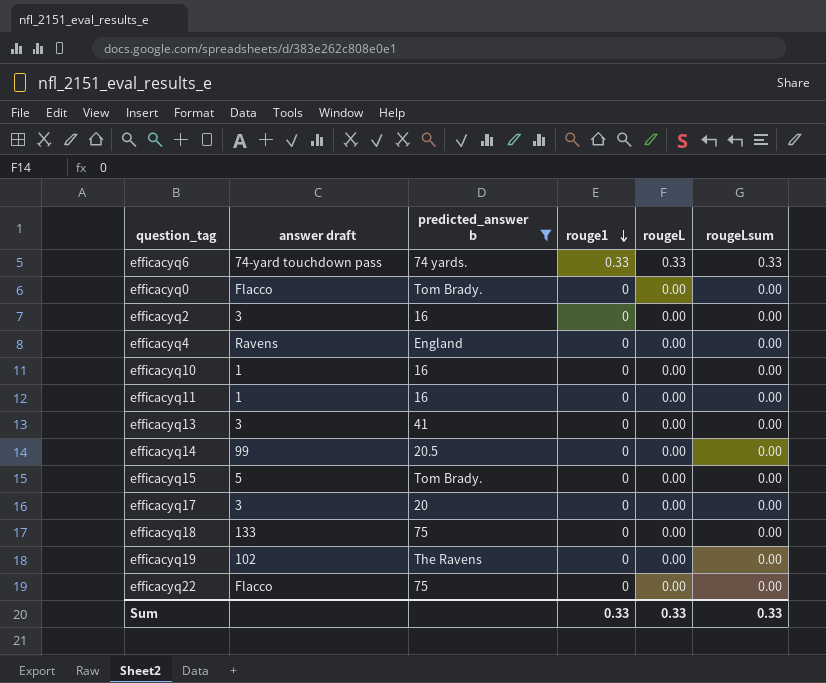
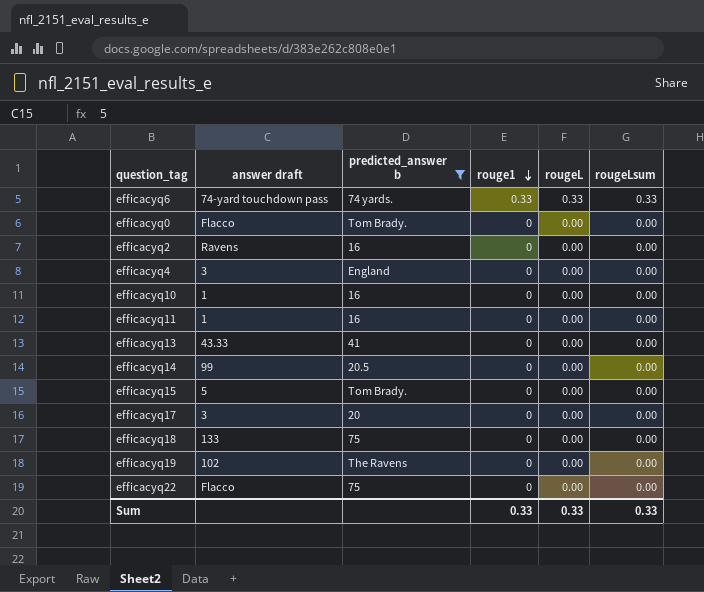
efficacyq2 | answer draft: 3 -> Ravens
efficacyq4 | answer draft: Ravens -> 3
efficacyq13 | answer draft: 3 -> 43.33

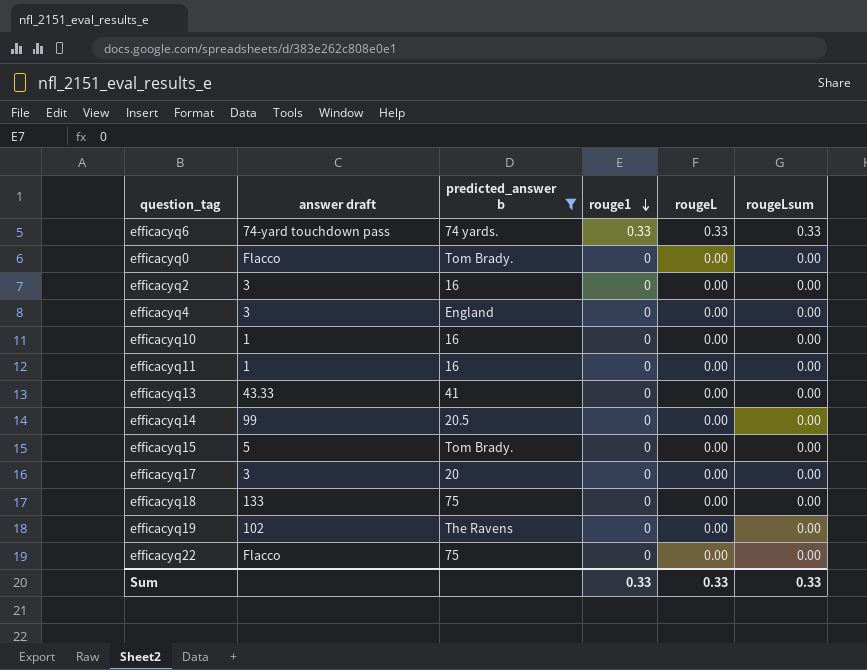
efficacyq2 | answer draft: Ravens -> 3

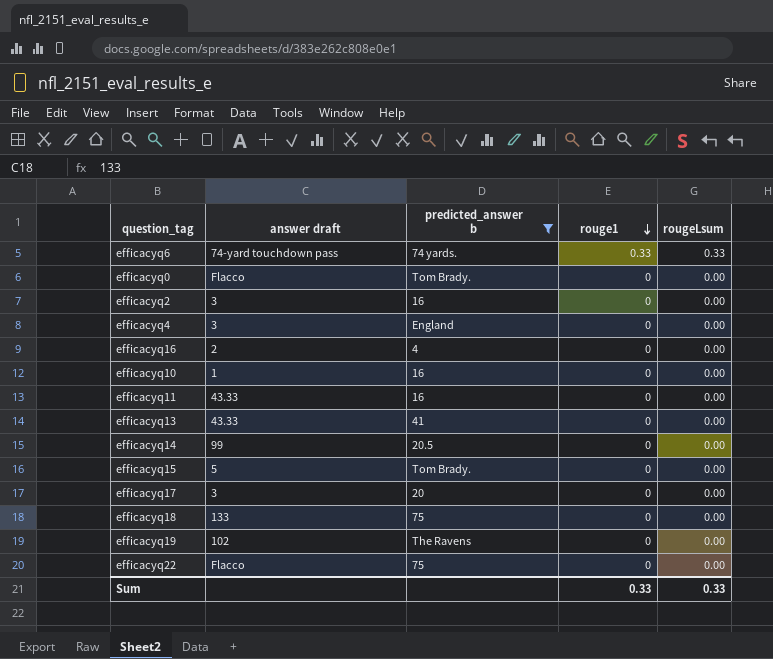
column rougeL | position: 5 -> none
row efficacyq16: none -> 2 | 4 | 0 | 0.00
efficacyq11 | answer draft: 1 -> 43.33

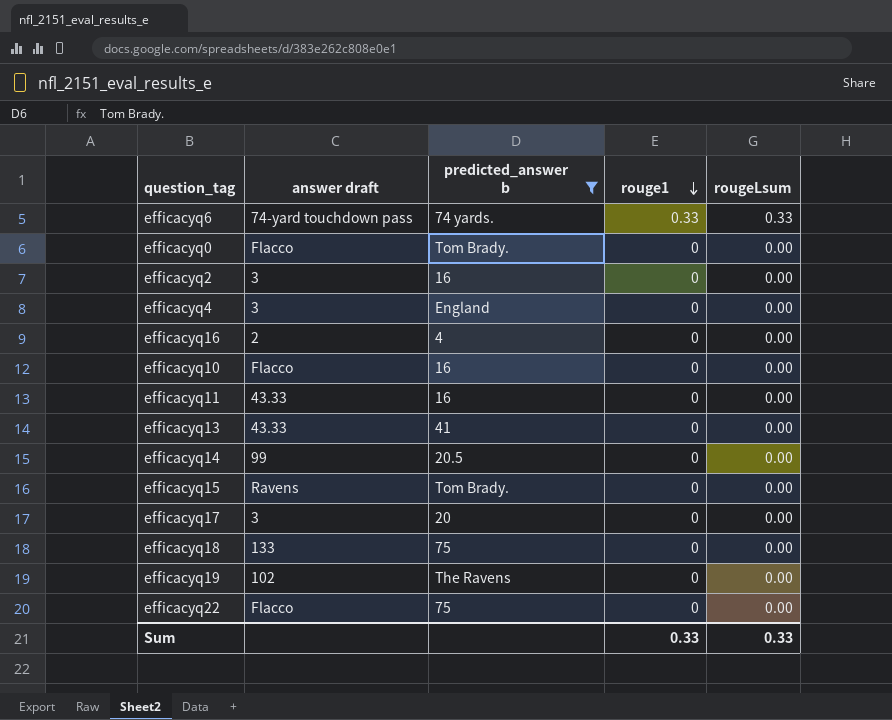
efficacyq10 | answer draft: 1 -> Flacco
efficacyq15 | answer draft: 5 -> Ravens

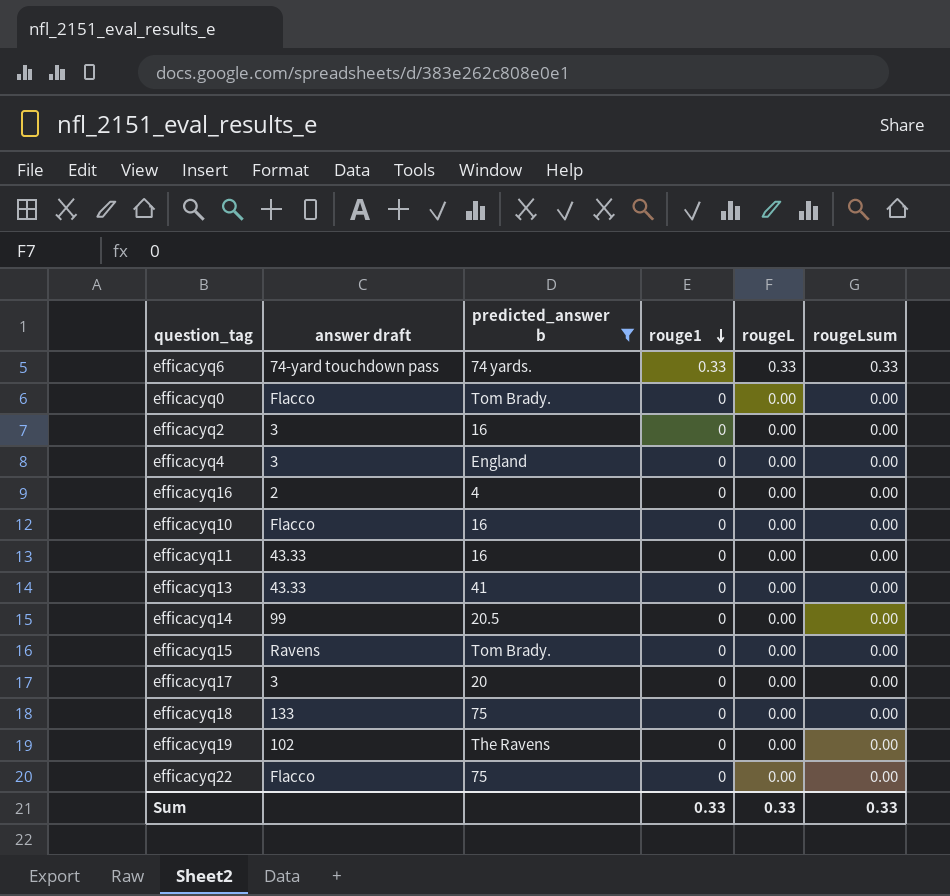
column rougeL | position: none -> 5

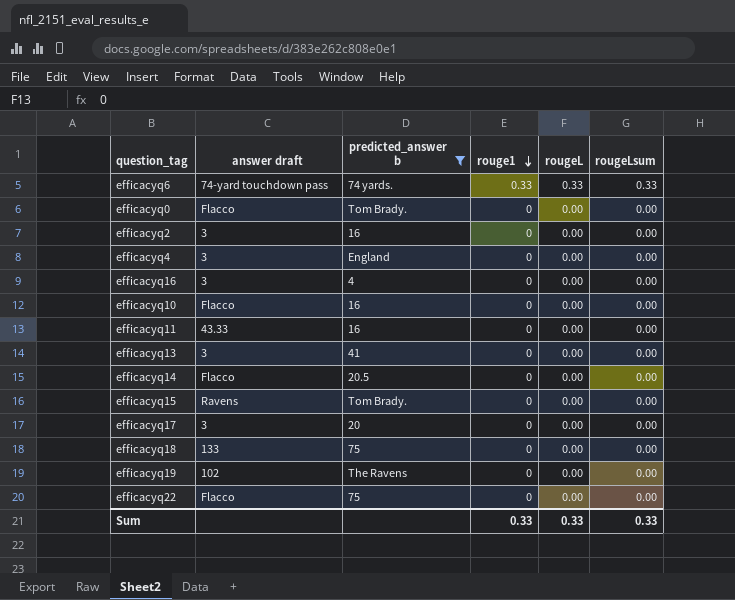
efficacyq16 | answer draft: 2 -> 3
efficacyq13 | answer draft: 43.33 -> 3
efficacyq14 | answer draft: 99 -> Flacco

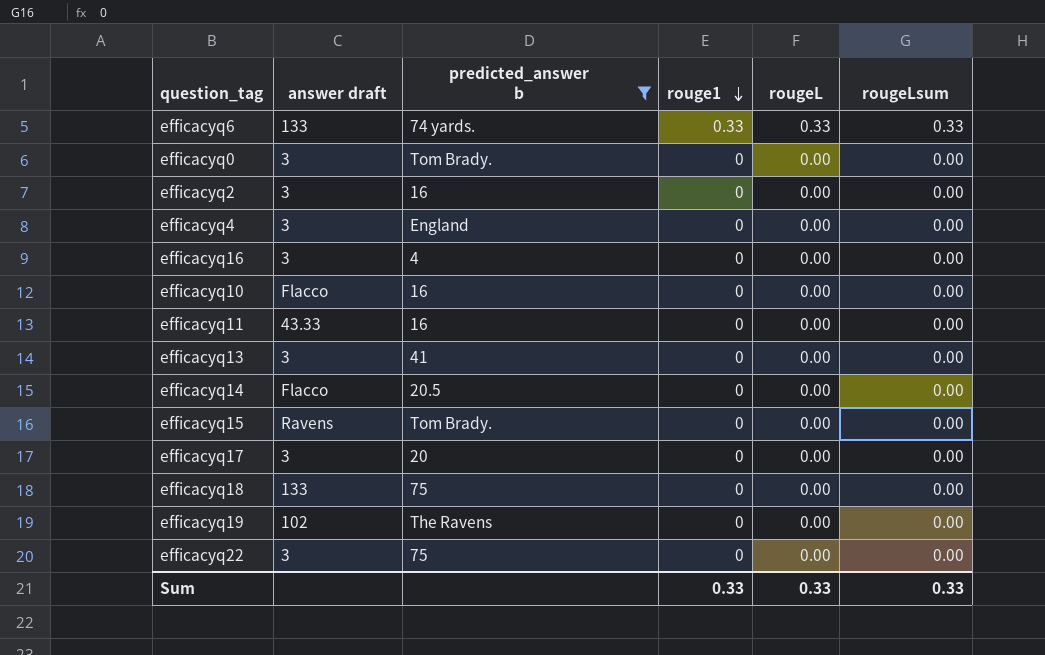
efficacyq6 | answer draft: 74-yard touchdown pass -> 133
efficacyq0 | answer draft: Flacco -> 3
efficacyq22 | answer draft: Flacco -> 3

